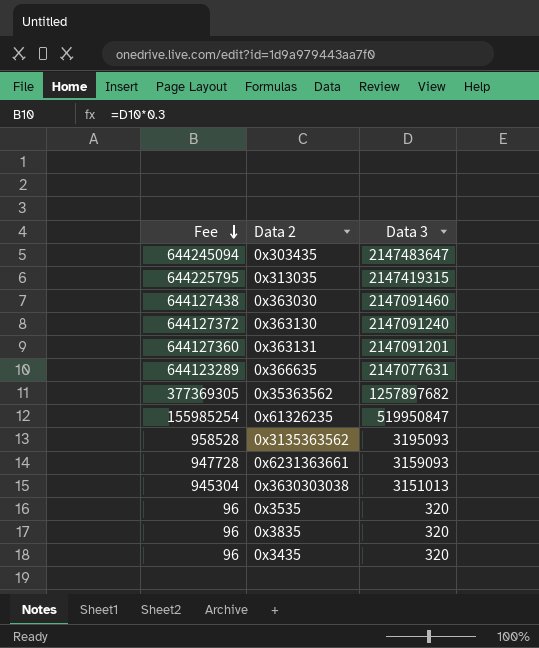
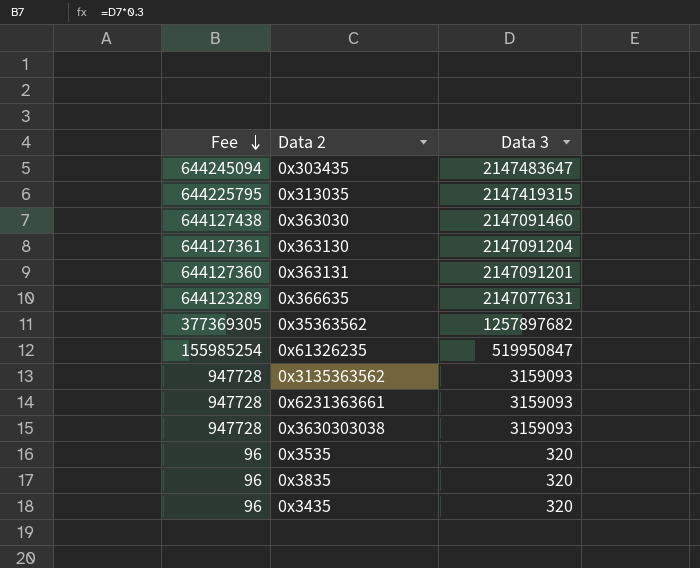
0x363130 | Fee: 644127372 -> 644127361
0x363130 | Data 3: 2147091240 -> 2147091204
0x3135363562 | Fee: 958528 -> 947728
0x3135363562 | Data 3: 3195093 -> 3159093
0x3630303038 | Fee: 945304 -> 947728
0x3630303038 | Data 3: 3151013 -> 3159093

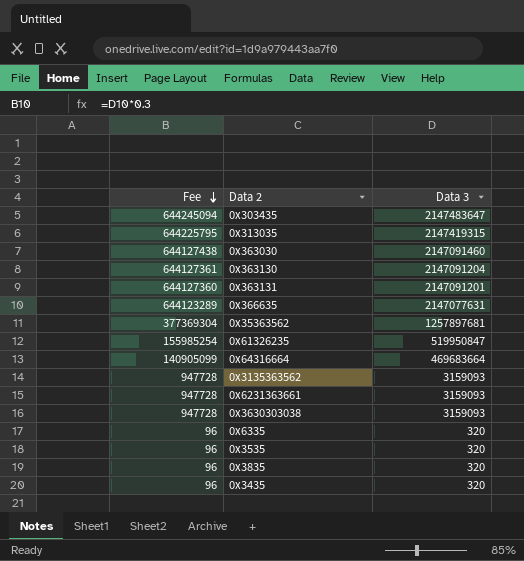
0x35363562 | Fee: 377369305 -> 377369304
0x35363562 | Data 3: 1257897682 -> 1257897681
row 0x64316664: none -> 140905099 | 469683664
row 0x6335: none -> 96 | 320

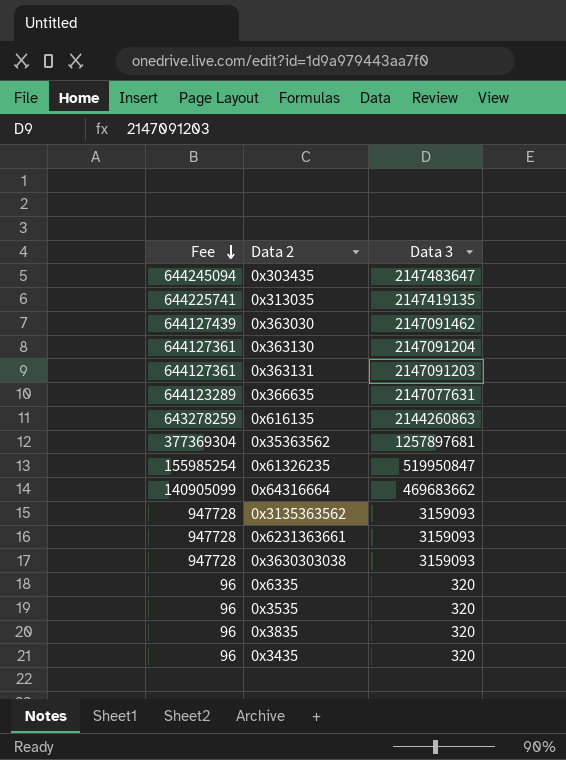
0x313035 | Fee: 644225795 -> 644225741
0x313035 | Data 3: 2147419315 -> 2147419135
0x363030 | Fee: 644127438 -> 644127439
0x363030 | Data 3: 2147091460 -> 2147091462
0x363131 | Fee: 644127360 -> 644127361
0x363131 | Data 3: 2147091201 -> 2147091203
row 0x616135: none -> 643278259 | 2144260863
0x64316664 | Data 3: 469683664 -> 469683662

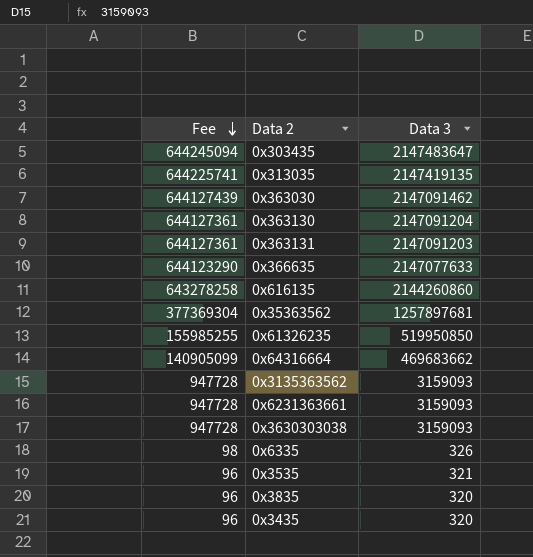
0x366635 | Fee: 644123289 -> 644123290
0x366635 | Data 3: 2147077631 -> 2147077633
0x616135 | Fee: 643278259 -> 643278258
0x616135 | Data 3: 2144260863 -> 2144260860
0x61326235 | Fee: 155985254 -> 155985255
0x61326235 | Data 3: 519950847 -> 519950850
0x6335 | Fee: 96 -> 98
0x6335 | Data 3: 320 -> 326
0x3535 | Data 3: 320 -> 321

